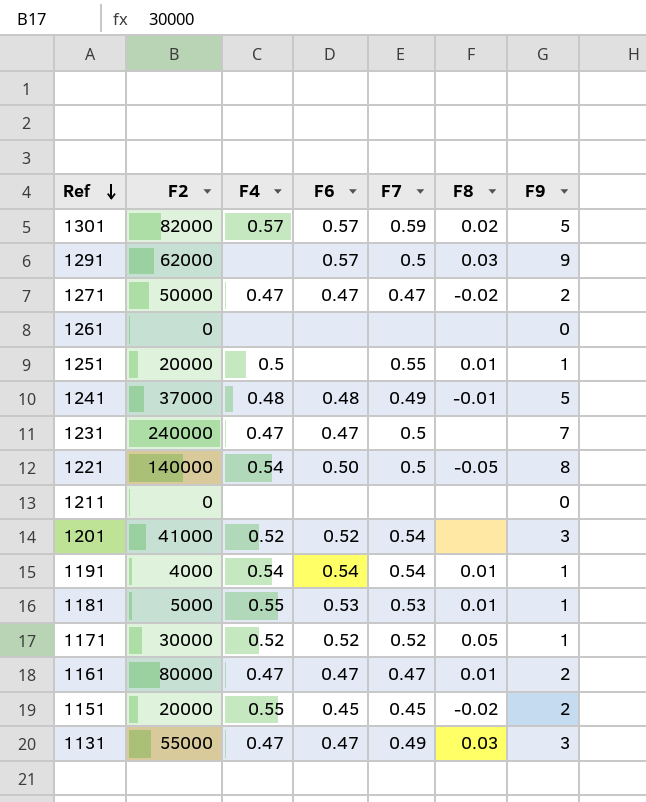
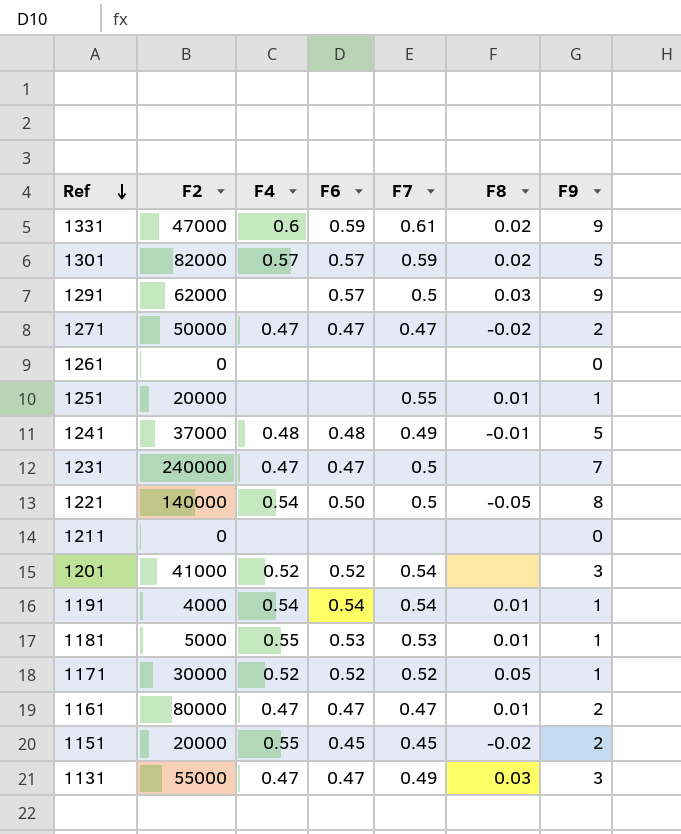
row 1331: none -> 47000 | 0.6 | 0.59 | 0.61 | 0.02 | 9
1251 | F4: 0.5 -> none

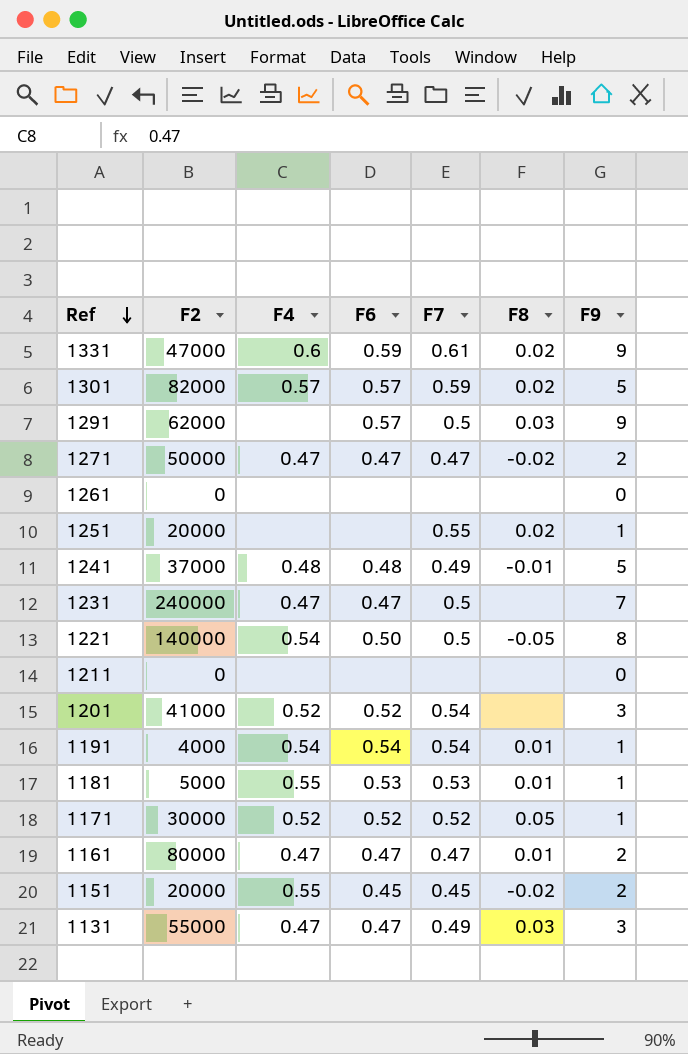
1251 | F8: 0.01 -> 0.02

